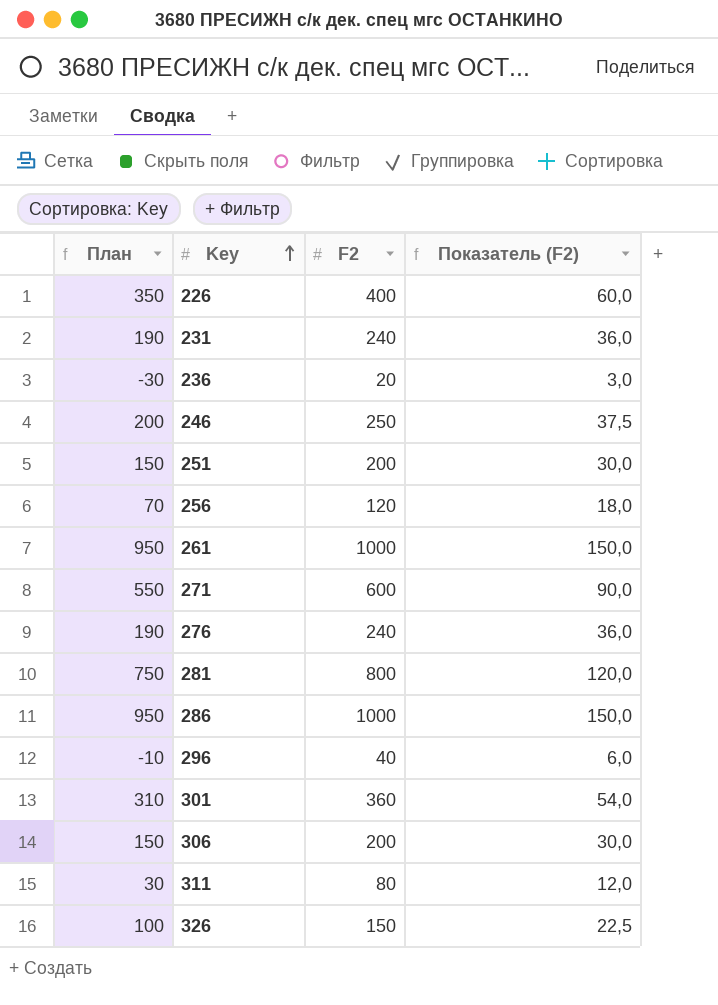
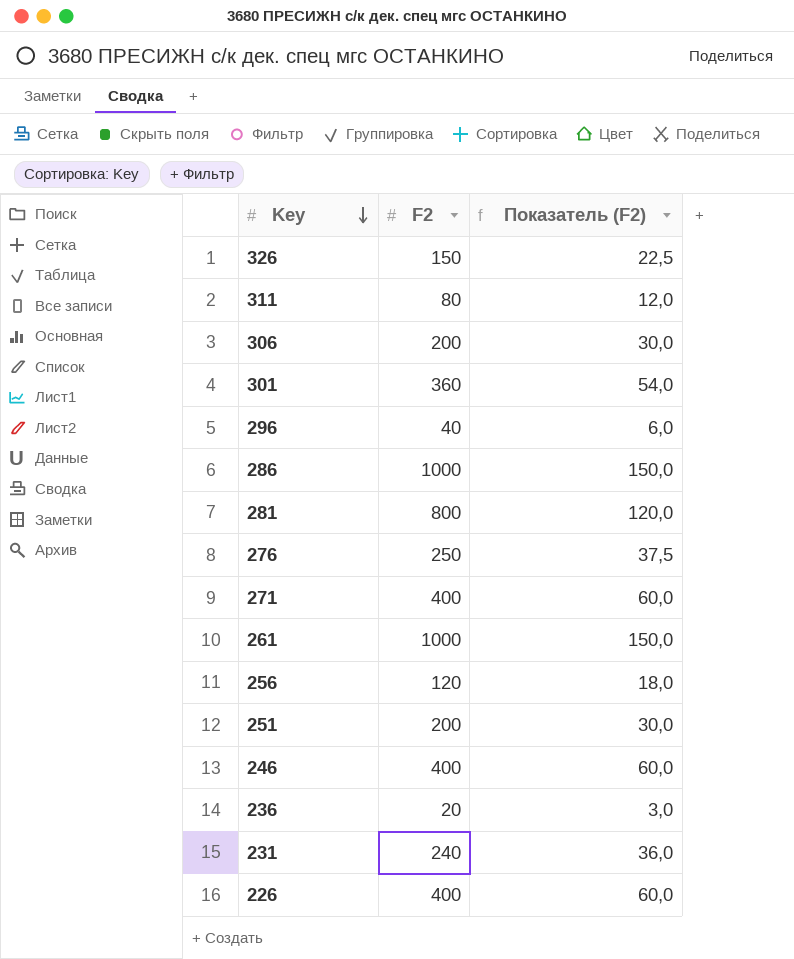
row order: Key ascending -> Key descending
column План | formula: [F2] - 50 -> none
276 | F2: 240 -> 250
276 | Показатель (F2): 36,0 -> 37,5
271 | F2: 600 -> 400
271 | Показатель (F2): 90,0 -> 60,0
246 | F2: 250 -> 400
246 | Показатель (F2): 37,5 -> 60,0

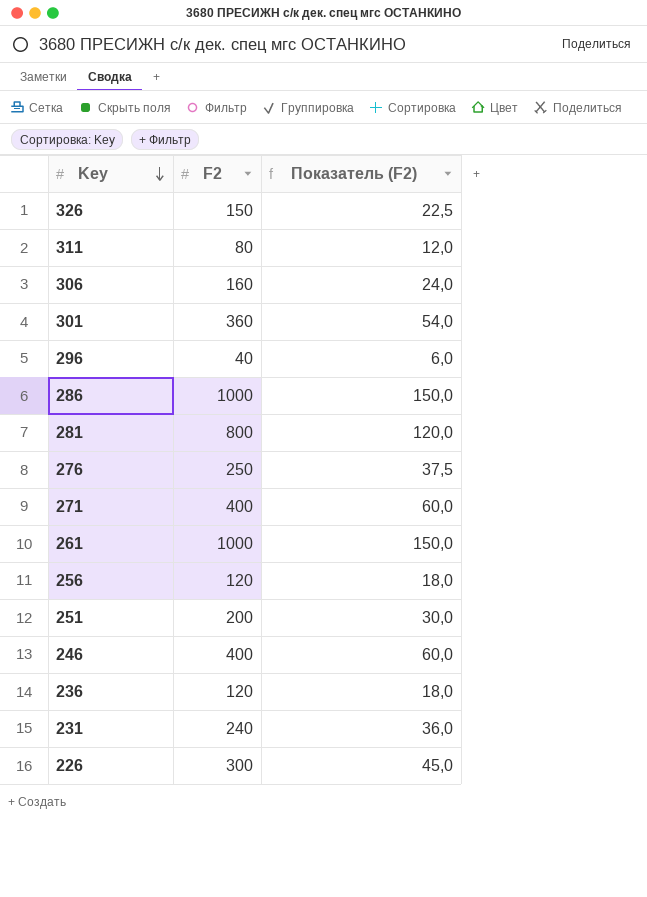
306 | F2: 200 -> 160
306 | Показатель (F2): 30,0 -> 24,0
236 | F2: 20 -> 120
236 | Показатель (F2): 3,0 -> 18,0
226 | F2: 400 -> 300
226 | Показатель (F2): 60,0 -> 45,0

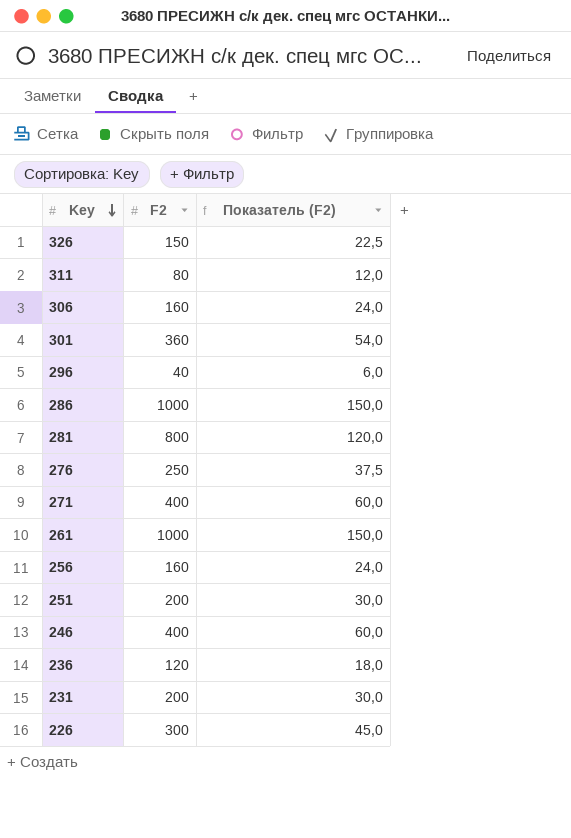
256 | F2: 120 -> 160
256 | Показатель (F2): 18,0 -> 24,0
231 | F2: 240 -> 200
231 | Показатель (F2): 36,0 -> 30,0

